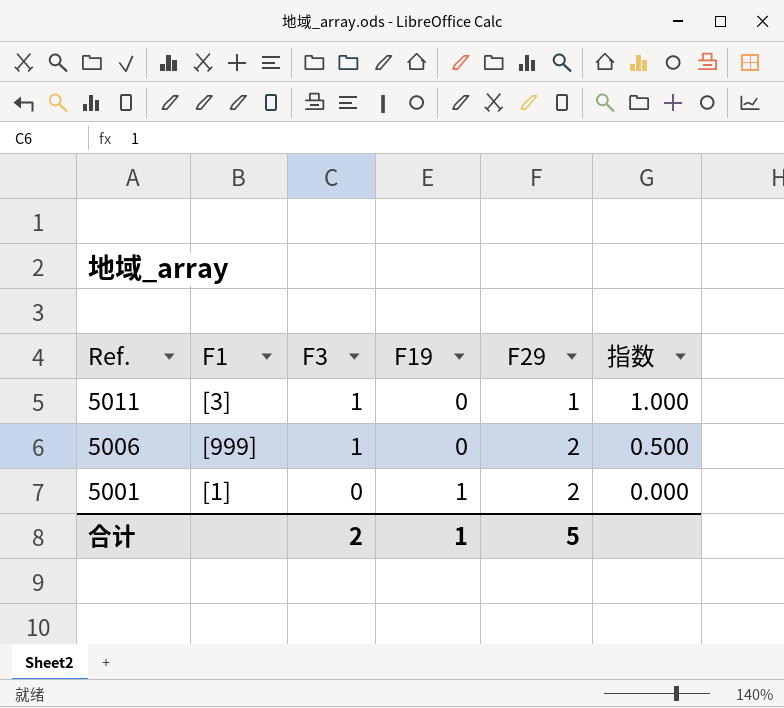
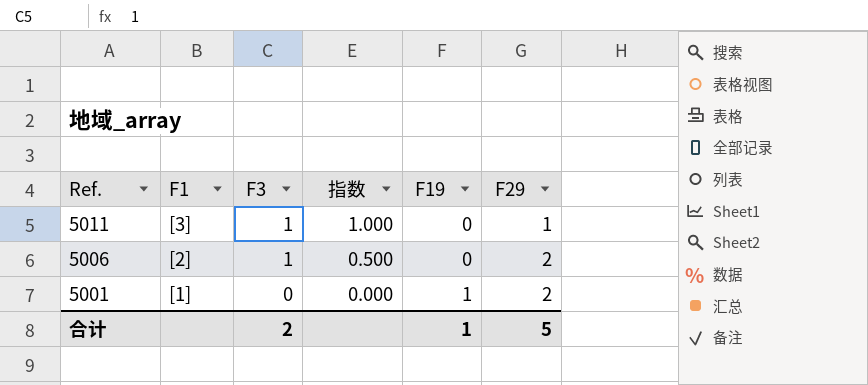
column 指数 | position: 6 -> 4
5006 | F1: [999] -> [2]

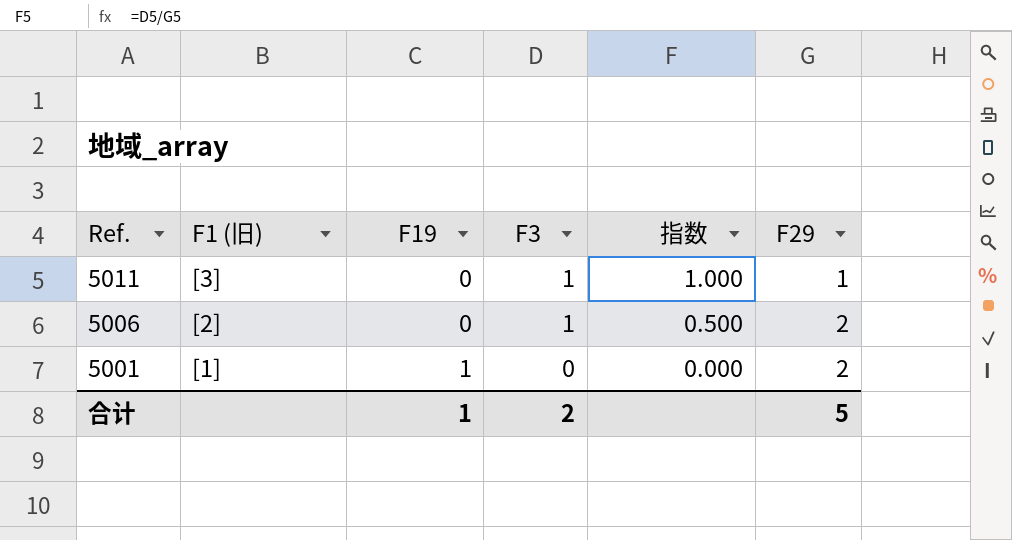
column name: F1 -> F1 (旧)
column F19 | position: 5 -> 3

